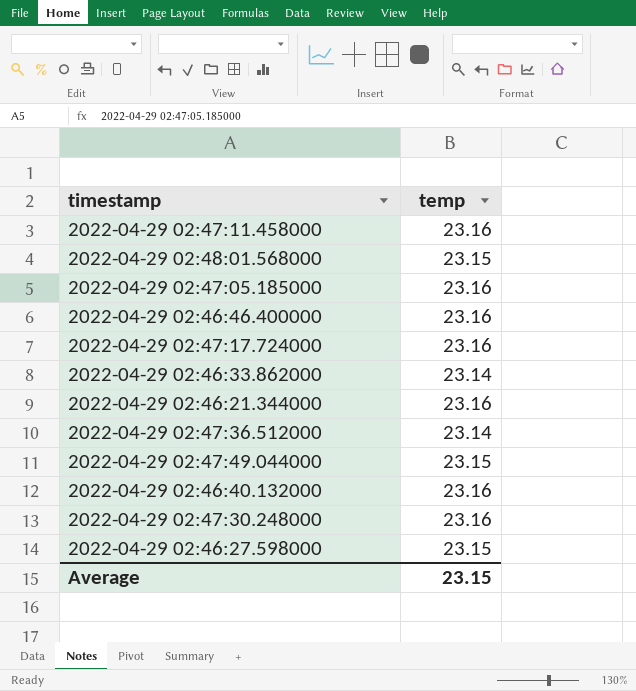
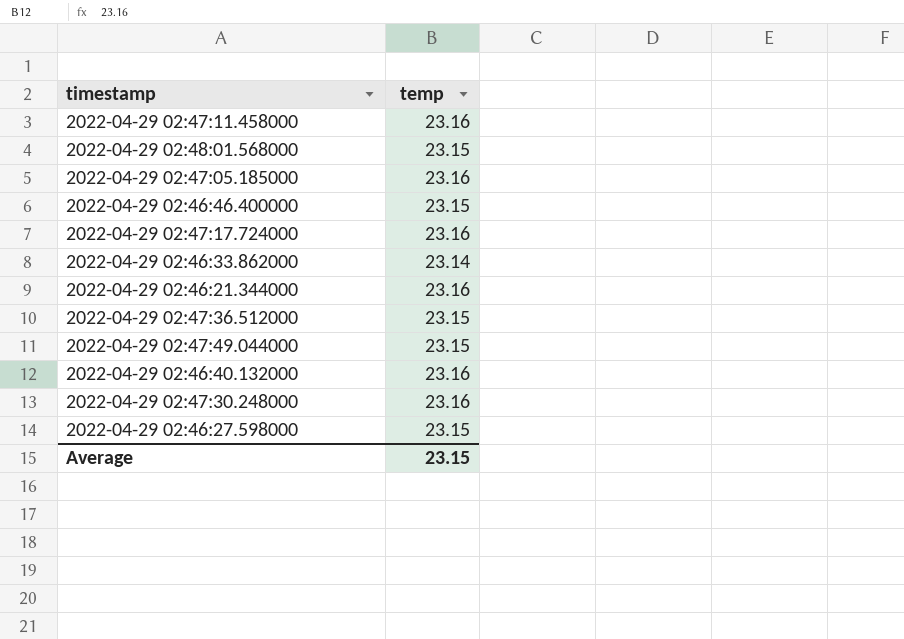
2022-04-29 02:46:46.400000 | temp: 23.16 -> 23.15
2022-04-29 02:47:36.512000 | temp: 23.14 -> 23.15

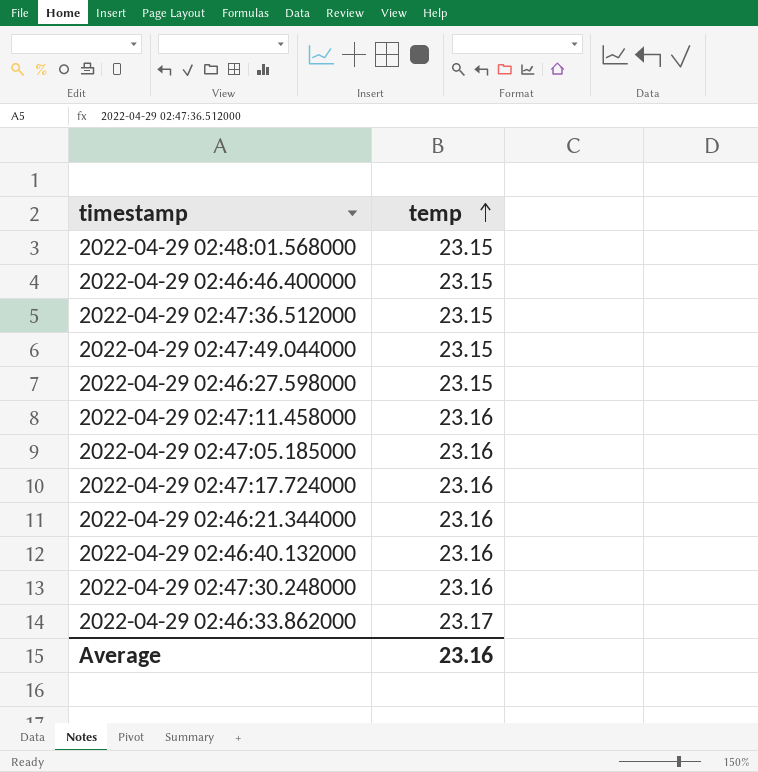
row order: none -> temp ascending
2022-04-29 02:46:33.862000 | temp: 23.14 -> 23.17
Average | temp: 23.15 -> 23.16

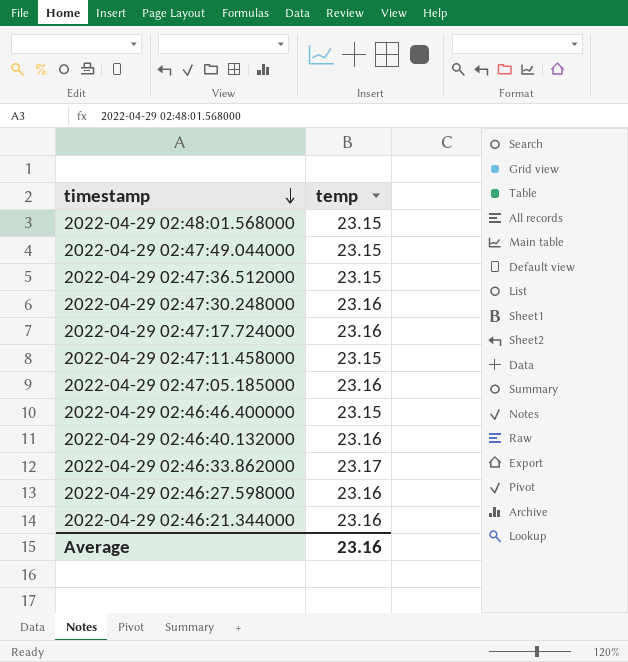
row order: temp ascending -> timestamp descending
2022-04-29 02:47:11.458000 | temp: 23.16 -> 23.15
2022-04-29 02:46:27.598000 | temp: 23.15 -> 23.16

